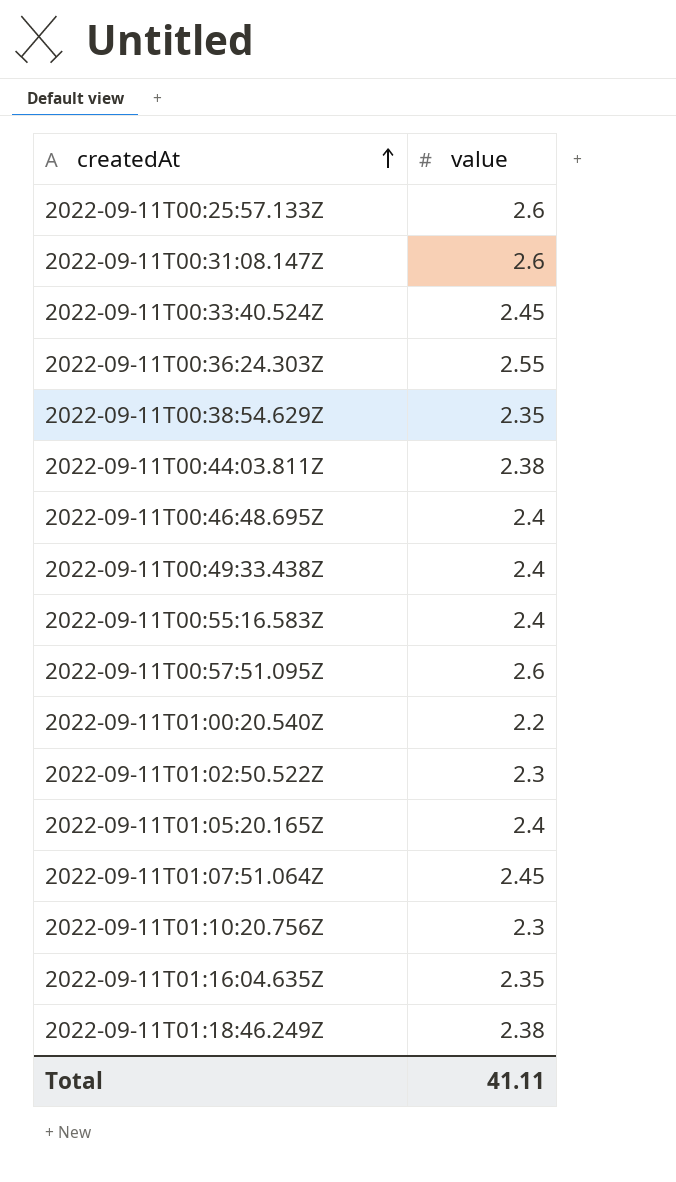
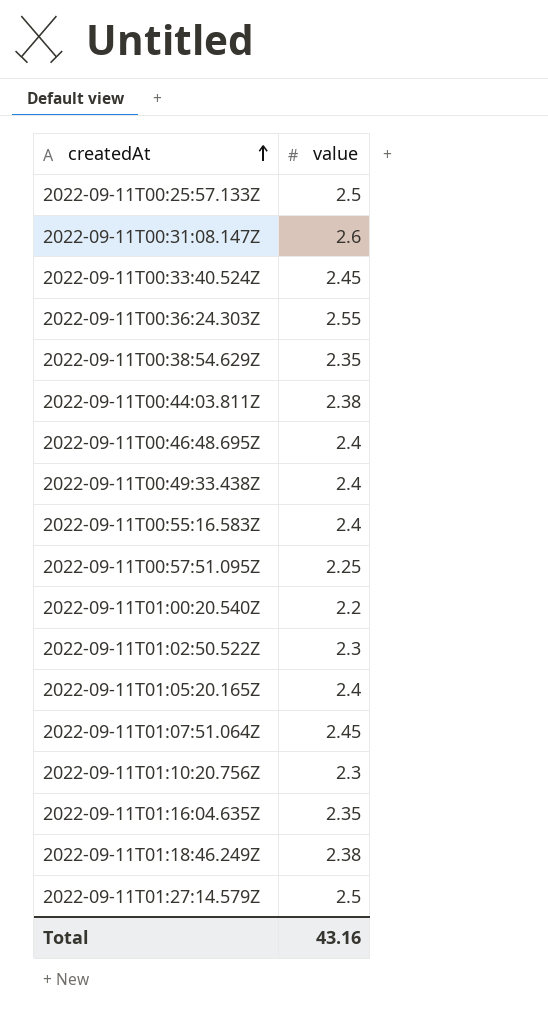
2022-09-11T00:25:57.133Z | value: 2.6 -> 2.5
2022-09-11T00:57:51.095Z | value: 2.6 -> 2.25
row 2022-09-11T01:27:14.579Z: none -> 2.5
Total | value: 41.11 -> 43.16

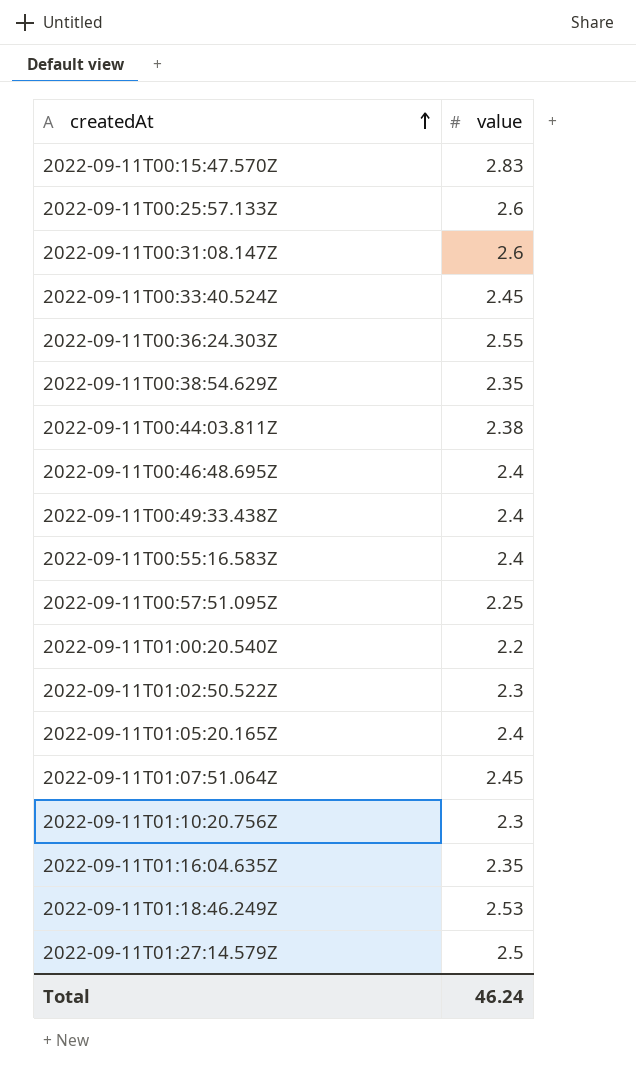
row 2022-09-11T00:15:47.570Z: none -> 2.83
2022-09-11T00:25:57.133Z | value: 2.5 -> 2.6
2022-09-11T01:18:46.249Z | value: 2.38 -> 2.53
Total | value: 43.16 -> 46.24

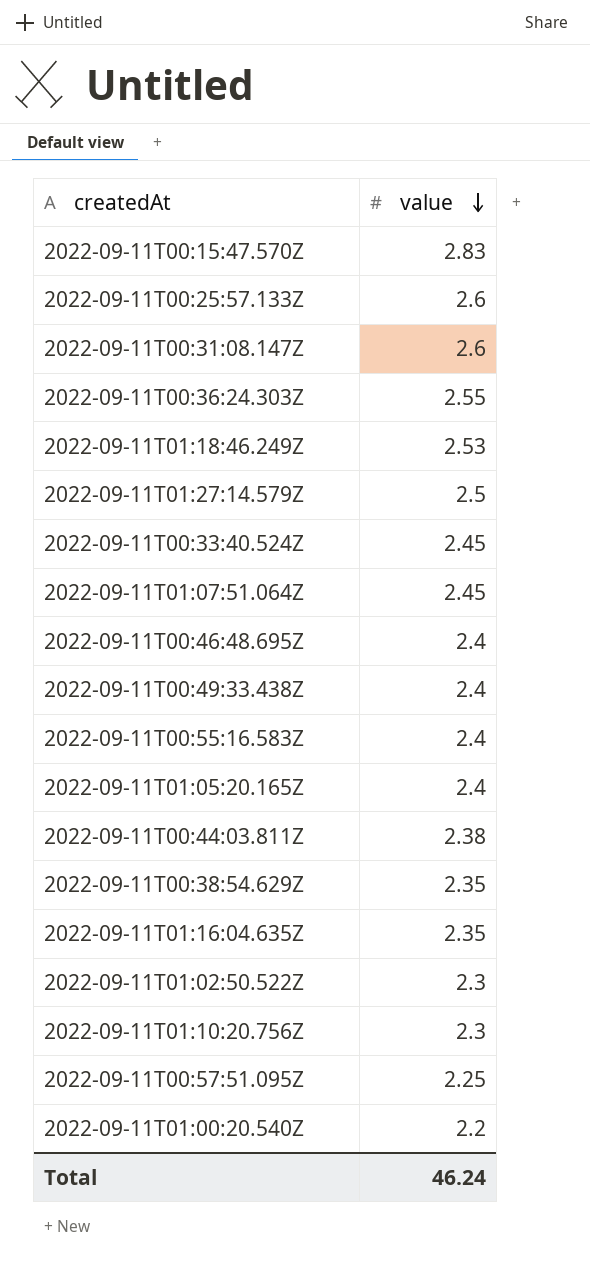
row order: createdAt ascending -> value descending

